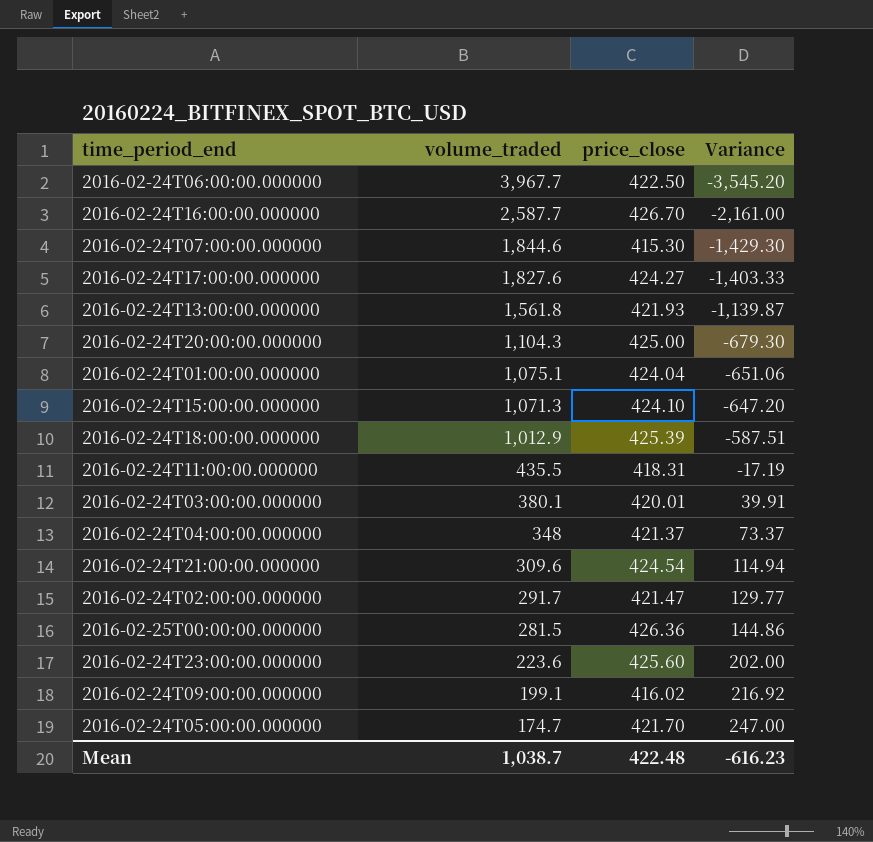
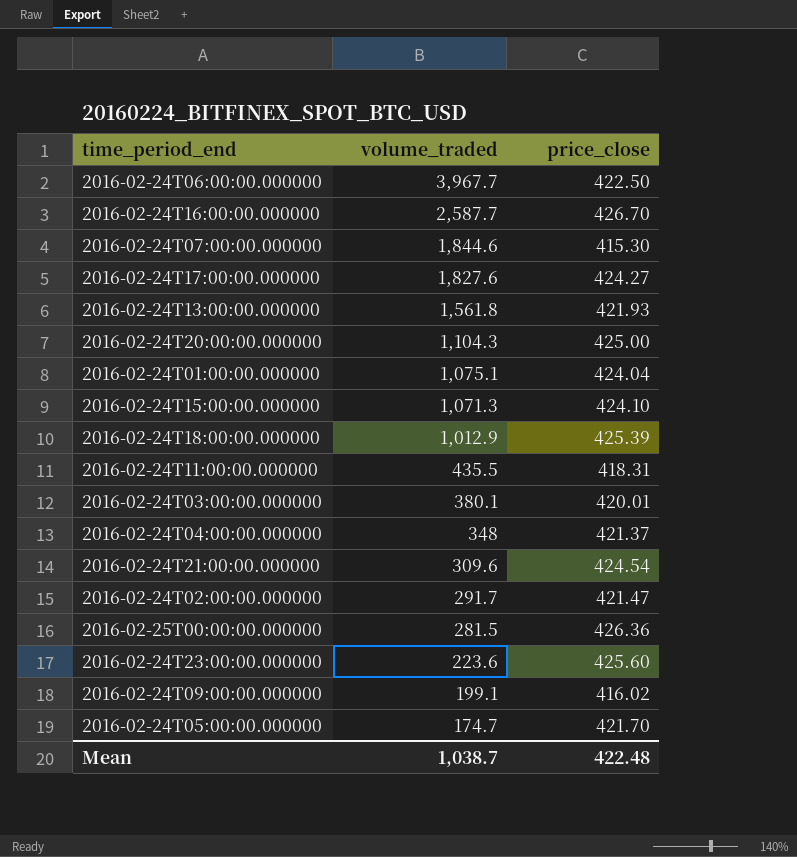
column Variance | formula: [price_close] - [volume_traded] -> none

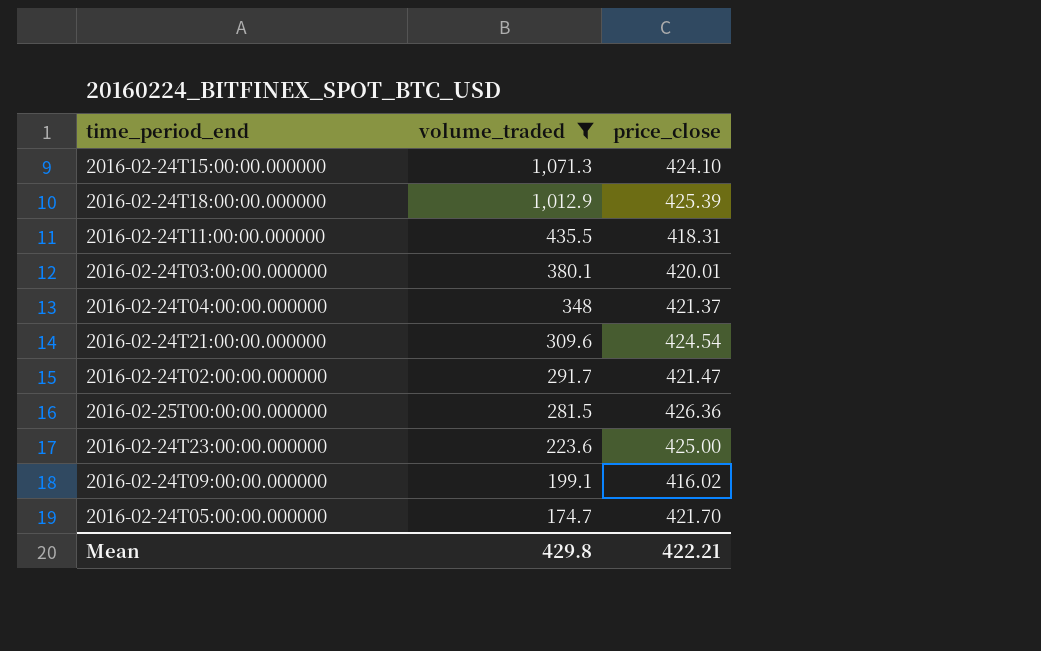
filter: none -> volume_traded <= 1,071.3
2016-02-24T23:00:00.000000 | price_close: 425.60 -> 425.00
Mean | volume_traded: 1,038.7 -> 429.8
Mean | price_close: 422.48 -> 422.21

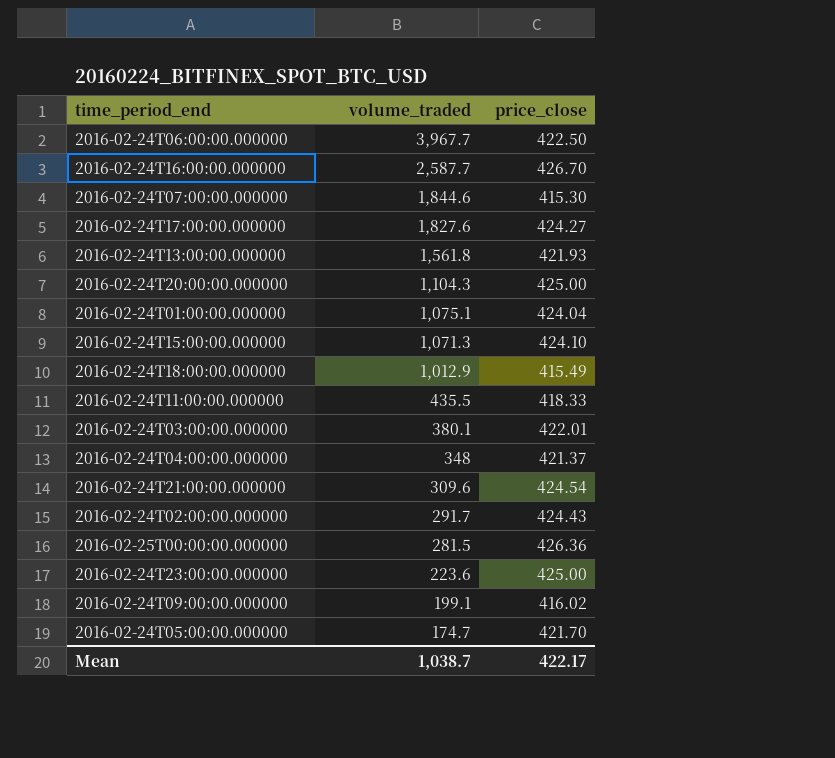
filter: volume_traded <= 1,071.3 -> none
2016-02-24T18:00:00.000000 | price_close: 425.39 -> 415.49
2016-02-24T11:00:00.000000 | price_close: 418.31 -> 418.33
2016-02-24T03:00:00.000000 | price_close: 420.01 -> 422.01
2016-02-24T02:00:00.000000 | price_close: 421.47 -> 424.43
Mean | volume_traded: 429.8 -> 1,038.7
Mean | price_close: 422.21 -> 422.17

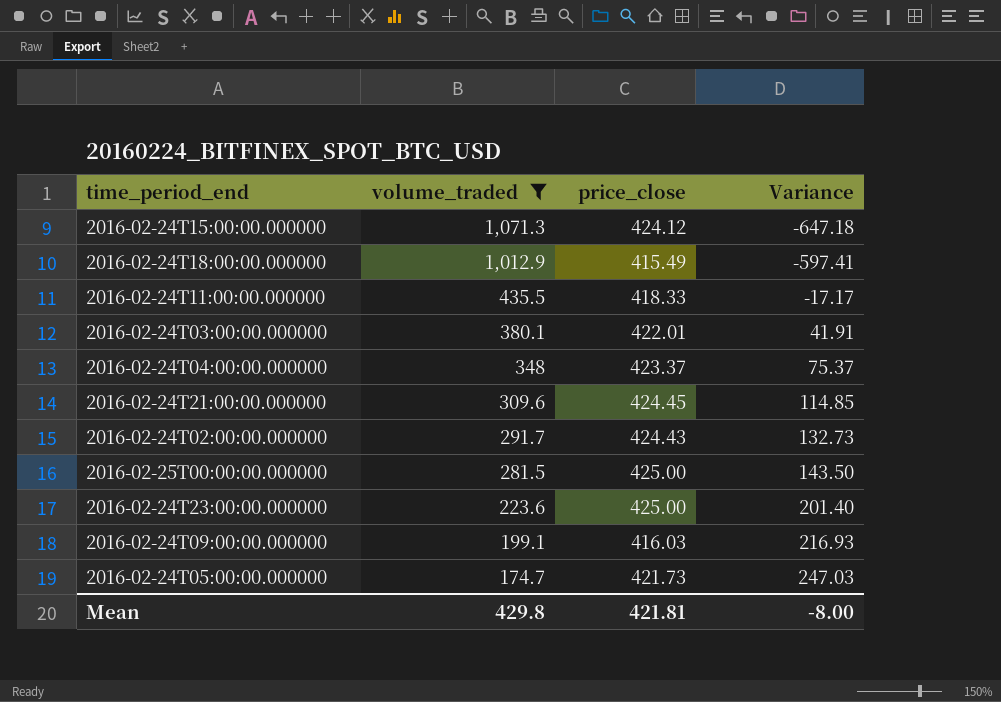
filter: none -> volume_traded <= 1,071.3
column Variance | formula: none -> [price_close] - [volume_traded]
2016-02-24T15:00:00.000000 | price_close: 424.10 -> 424.12
2016-02-24T04:00:00.000000 | price_close: 421.37 -> 423.37
2016-02-24T21:00:00.000000 | price_close: 424.54 -> 424.45
2016-02-25T00:00:00.000000 | price_close: 426.36 -> 425.00
2016-02-24T09:00:00.000000 | price_close: 416.02 -> 416.03
2016-02-24T05:00:00.000000 | price_close: 421.70 -> 421.73
Mean | volume_traded: 1,038.7 -> 429.8
Mean | price_close: 422.17 -> 421.81

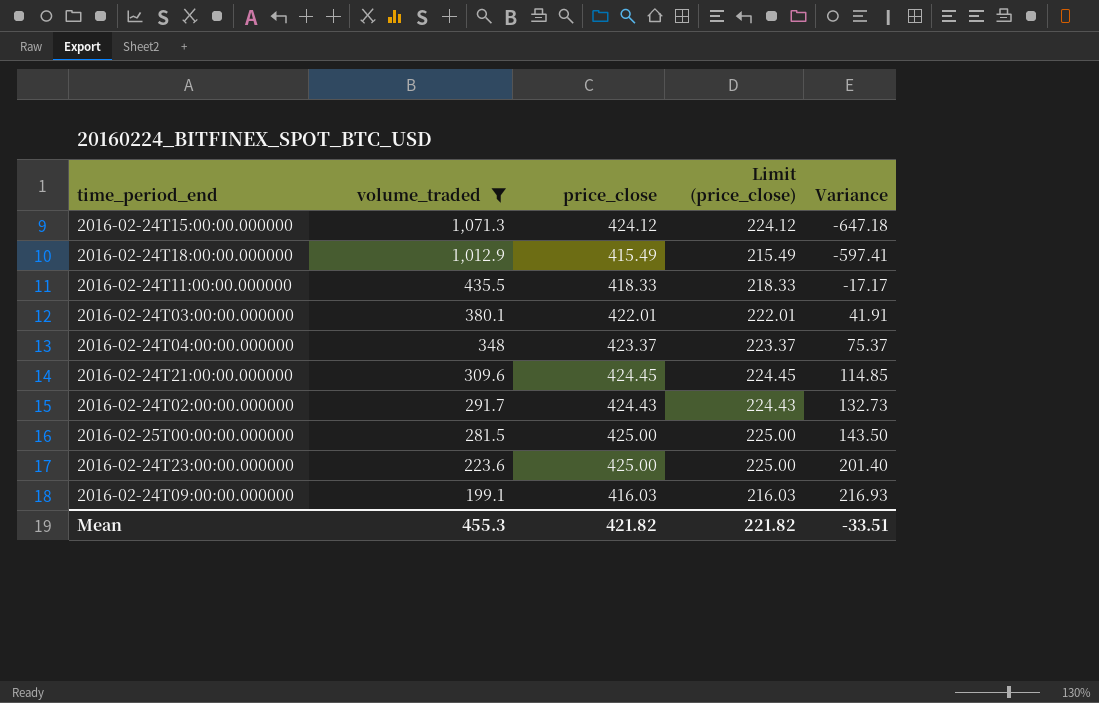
column Limit (price_close) | formula: none -> [price_close] - 200
row 2016-02-24T05:00:00.000000: 174.7 | 421.73 | 247.03 -> none
Mean | volume_traded: 429.8 -> 455.3
Mean | price_close: 421.81 -> 421.82
Mean | Variance: -8.00 -> -33.51

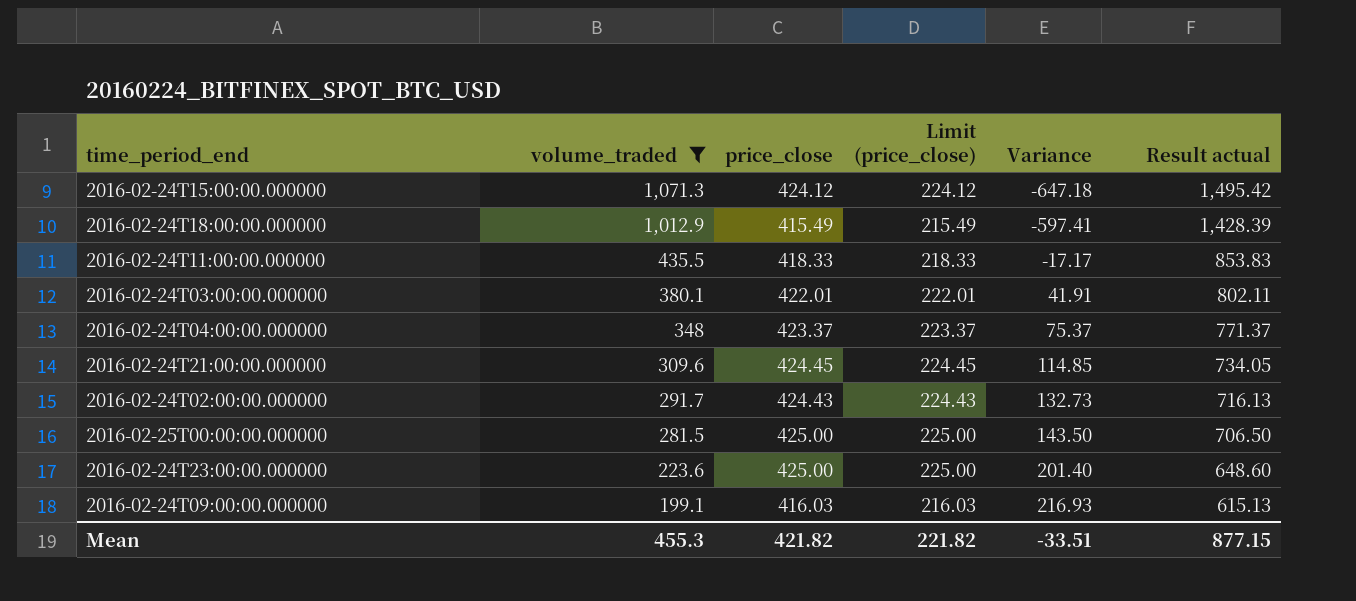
column Result actual | formula: none -> [volume_traded] + [price_close]

